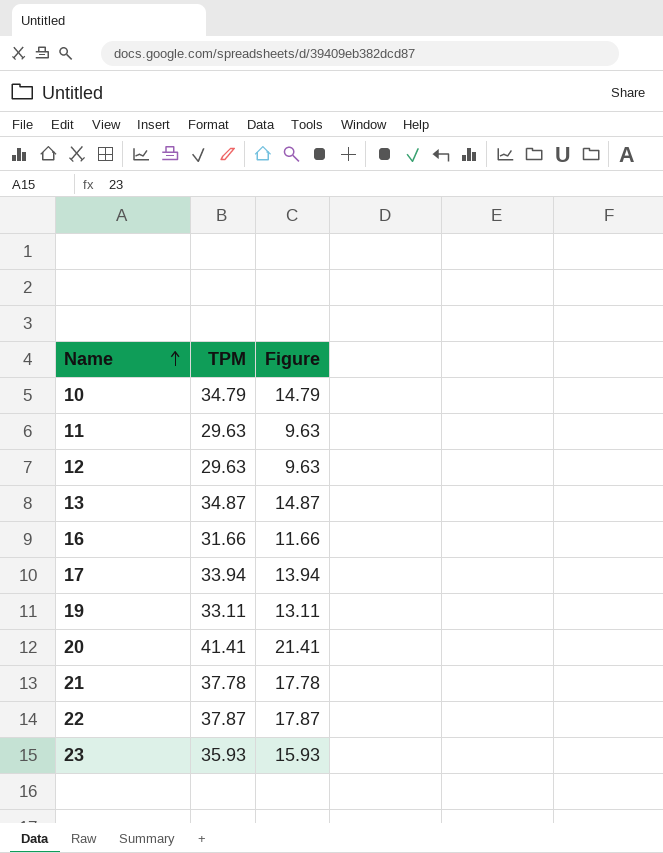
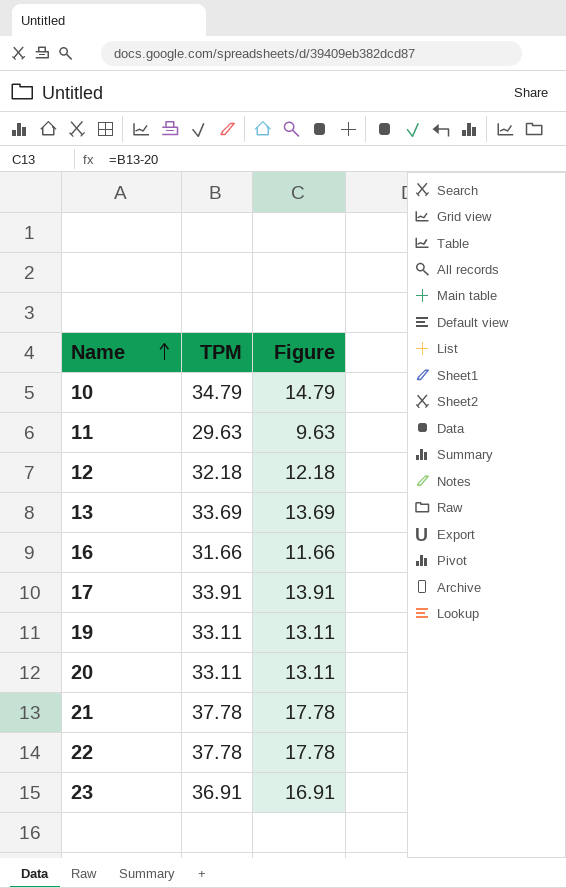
12 | TPM: 29.63 -> 32.18
12 | Figure: 9.63 -> 12.18
13 | TPM: 34.87 -> 33.69
13 | Figure: 14.87 -> 13.69
17 | TPM: 33.94 -> 33.91
17 | Figure: 13.94 -> 13.91
20 | TPM: 41.41 -> 33.11
20 | Figure: 21.41 -> 13.11
22 | TPM: 37.87 -> 37.78
22 | Figure: 17.87 -> 17.78
23 | TPM: 35.93 -> 36.91
23 | Figure: 15.93 -> 16.91

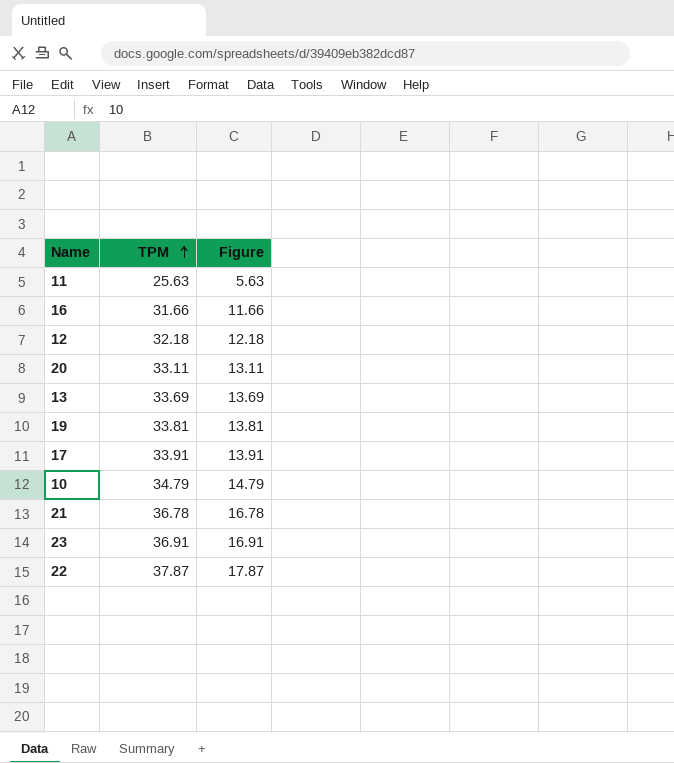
row order: Name ascending -> TPM ascending
11 | TPM: 29.63 -> 25.63
11 | Figure: 9.63 -> 5.63
19 | TPM: 33.11 -> 33.81
19 | Figure: 13.11 -> 13.81
21 | TPM: 37.78 -> 36.78
21 | Figure: 17.78 -> 16.78
22 | TPM: 37.78 -> 37.87
22 | Figure: 17.78 -> 17.87

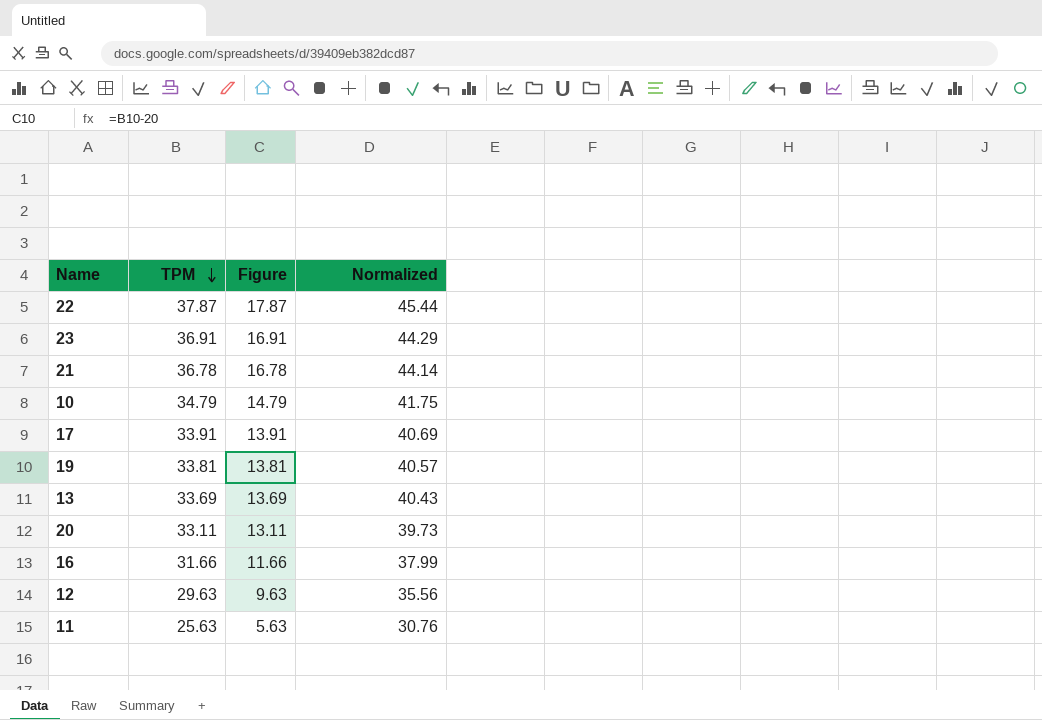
row order: TPM ascending -> TPM descending
column Normalized | formula: none -> [TPM] * 1.2
12 | TPM: 32.18 -> 29.63
12 | Figure: 12.18 -> 9.63

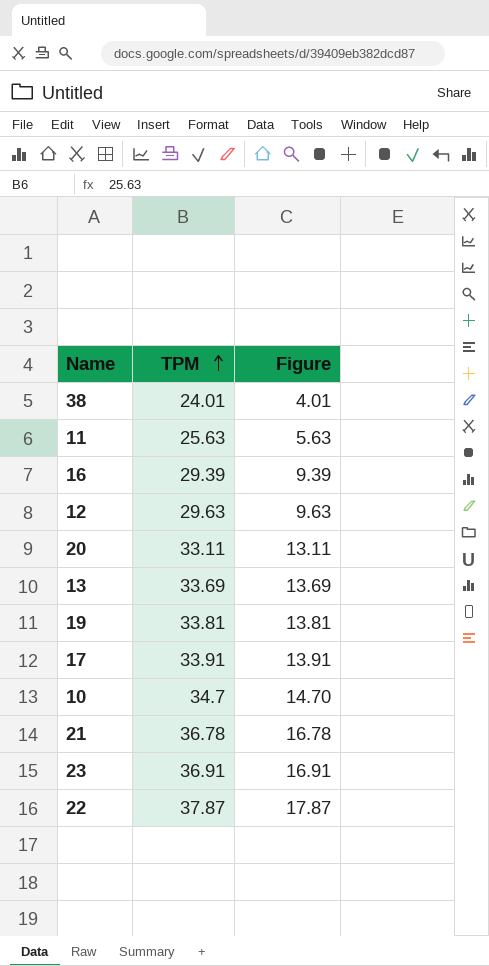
row order: TPM descending -> TPM ascending
column Normalized | formula: [TPM] * 1.2 -> none
row 38: none -> 24.01 | 4.01
16 | TPM: 31.66 -> 29.39
16 | Figure: 11.66 -> 9.39
10 | TPM: 34.79 -> 34.7
10 | Figure: 14.79 -> 14.70

